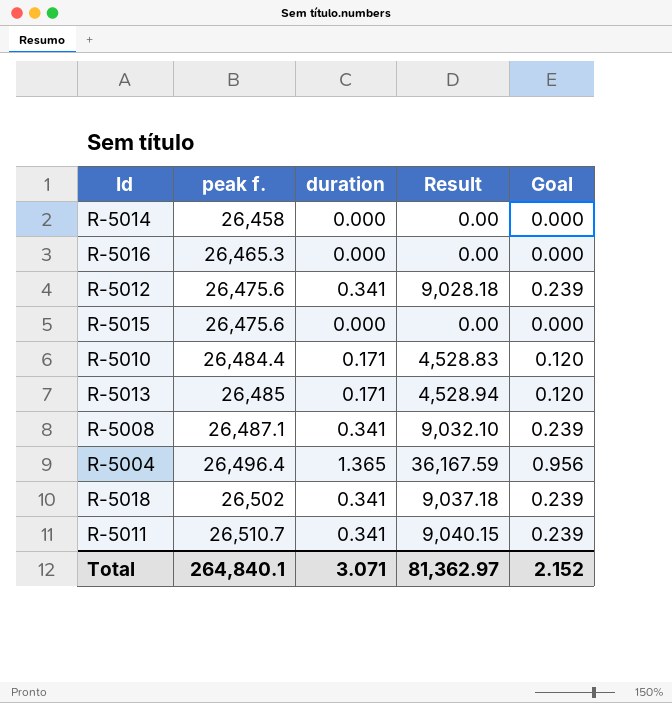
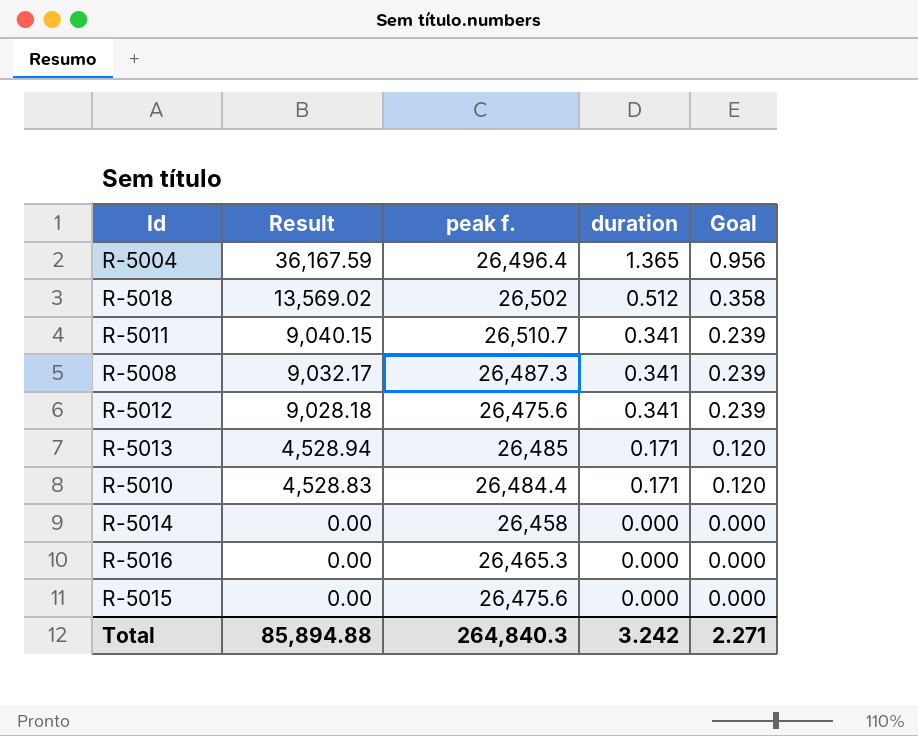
row order: peak f. ascending -> Result descending
column Result | position: 4 -> 2
R-5018 | Result: 9,037.18 -> 13,569.02
R-5018 | duration: 0.341 -> 0.512
R-5018 | Goal: 0.239 -> 0.358
R-5008 | Result: 9,032.10 -> 9,032.17
R-5008 | peak f.: 26,487.1 -> 26,487.3
Total | Result: 81,362.97 -> 85,894.88
Total | peak f.: 264,840.1 -> 264,840.3
Total | duration: 3.071 -> 3.242
Total | Goal: 2.152 -> 2.271

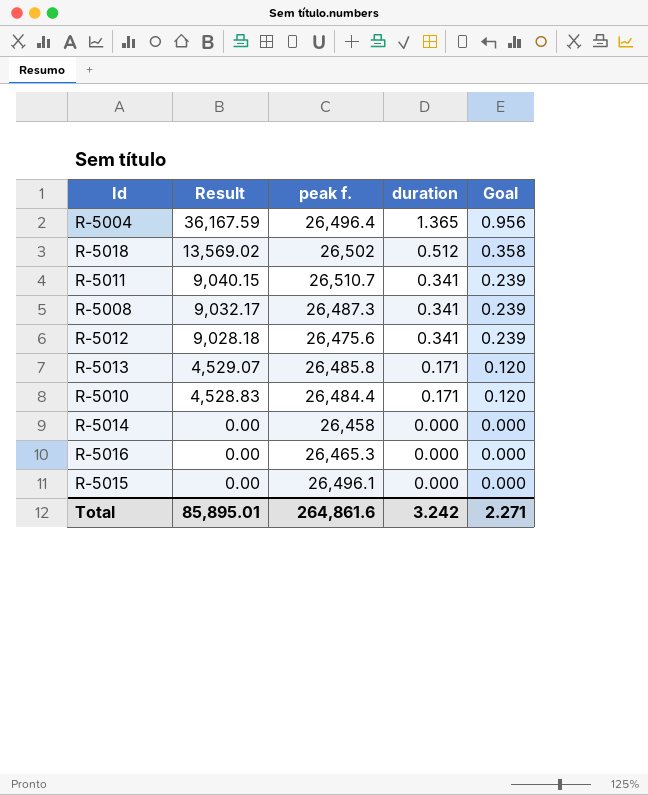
R-5013 | Result: 4,528.94 -> 4,529.07
R-5013 | peak f.: 26,485 -> 26,485.8
R-5015 | peak f.: 26,475.6 -> 26,496.1
Total | Result: 85,894.88 -> 85,895.01
Total | peak f.: 264,840.3 -> 264,861.6

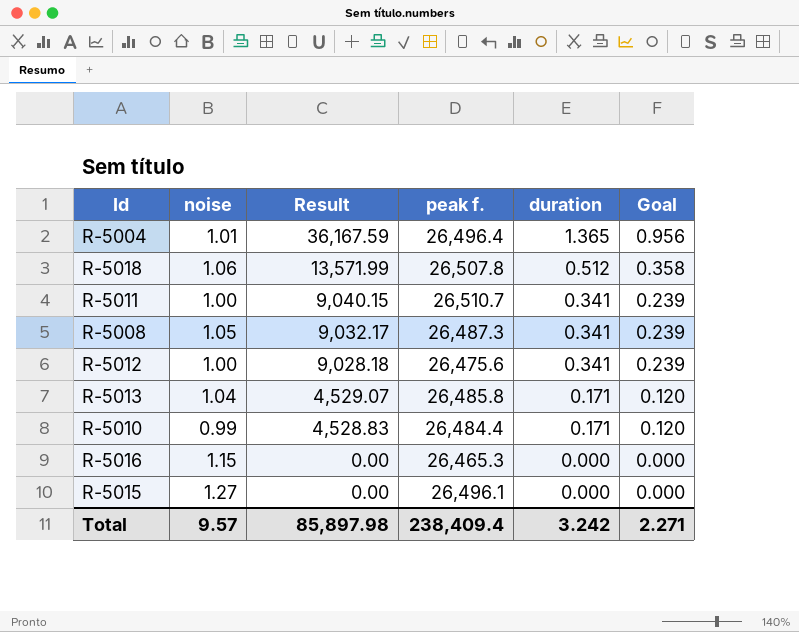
column noise | position: none -> 2
row R-5014: 0.00 | 26,458 | 0.000 | 0.000 -> none
R-5018 | Result: 13,569.02 -> 13,571.99
R-5018 | peak f.: 26,502 -> 26,507.8
Total | Result: 85,895.01 -> 85,897.98
Total | peak f.: 264,861.6 -> 238,409.4

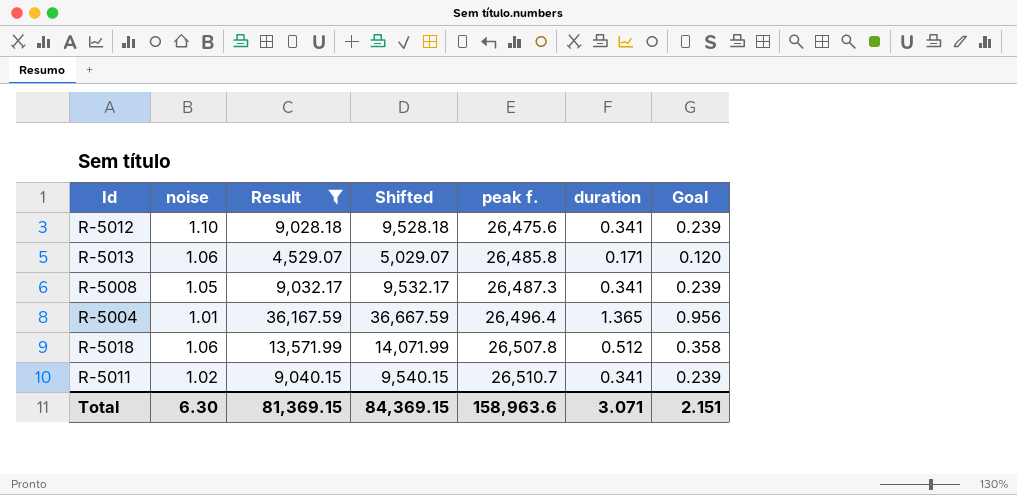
filter: none -> Result >= 4,529.07
row order: Result descending -> peak f. ascending
column Shifted | formula: none -> [Result] + 500
R-5012 | noise: 1.00 -> 1.10
R-5013 | noise: 1.04 -> 1.06
R-5011 | noise: 1.00 -> 1.02
Total | noise: 9.57 -> 6.30
Total | Result: 85,897.98 -> 81,369.15
Total | peak f.: 238,409.4 -> 158,963.6
Total | duration: 3.242 -> 3.071
Total | Goal: 2.271 -> 2.151

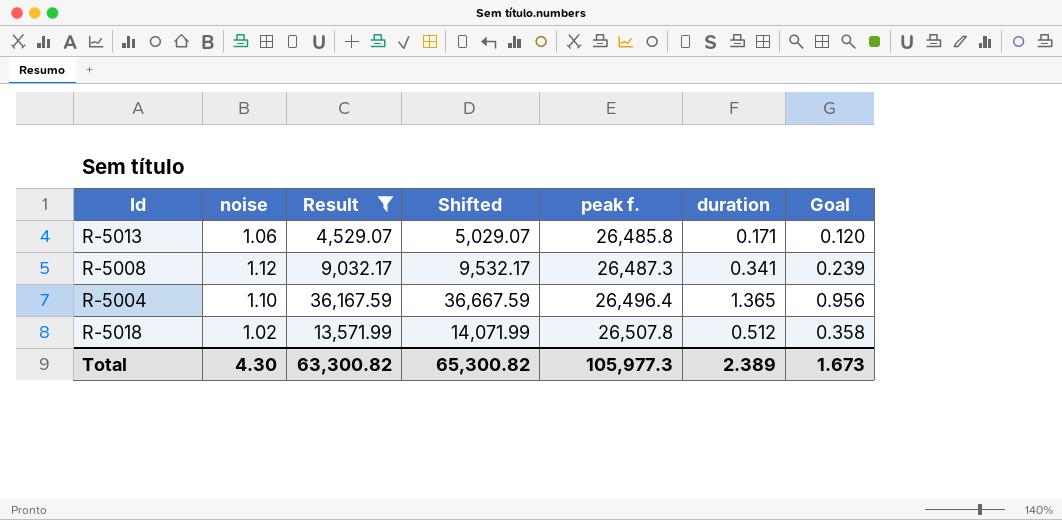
row R-5012: 1.10 | 9,028.18 | 9,528.18 | 26,475.6 | 0.341 | 0.239 -> none
row R-5011: 1.02 | 9,040.15 | 9,540.15 | 26,510.7 | 0.341 | 0.239 -> none
R-5008 | noise: 1.05 -> 1.12
R-5004 | noise: 1.01 -> 1.10
R-5018 | noise: 1.06 -> 1.02
Total | noise: 6.30 -> 4.30
Total | Result: 81,369.15 -> 63,300.82
Total | Shifted: 84,369.15 -> 65,300.82
Total | peak f.: 158,963.6 -> 105,977.3
Total | duration: 3.071 -> 2.389
Total | Goal: 2.151 -> 1.673

